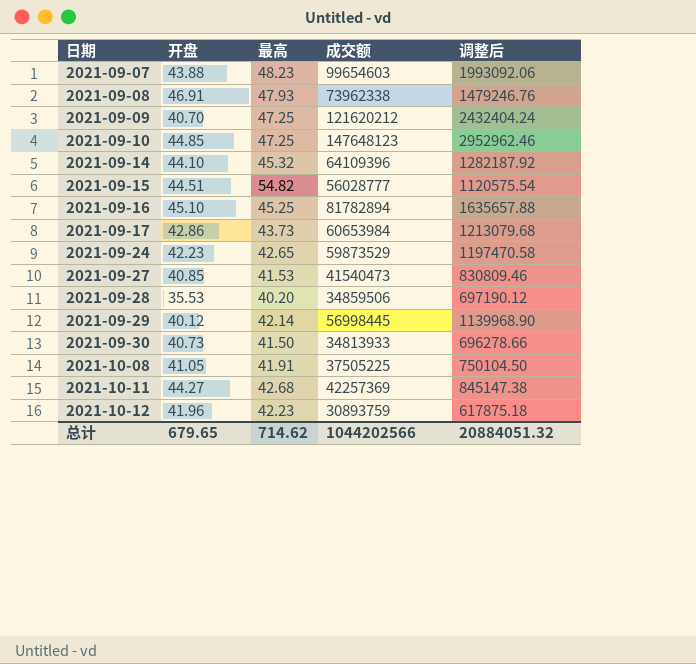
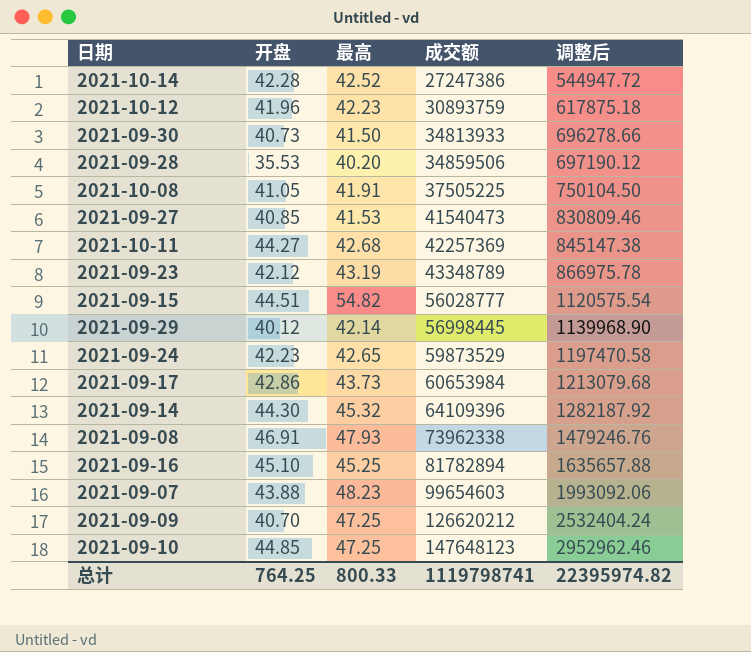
row order: 日期 ascending -> 成交额 ascending
row 2021-10-14: none -> 42.28 | 42.52 | 27247386 | 544947.72
row 2021-09-23: none -> 42.12 | 43.19 | 43348789 | 866975.78
2021-09-14 | 开盘: 44.10 -> 44.30
2021-09-09 | 成交额: 121620212 -> 126620212
2021-09-09 | 调整后: 2432404.24 -> 2532404.24
总计 | 开盘: 679.65 -> 764.25
总计 | 最高: 714.62 -> 800.33
总计 | 成交额: 1044202566 -> 1119798741
总计 | 调整后: 20884051.32 -> 22395974.82

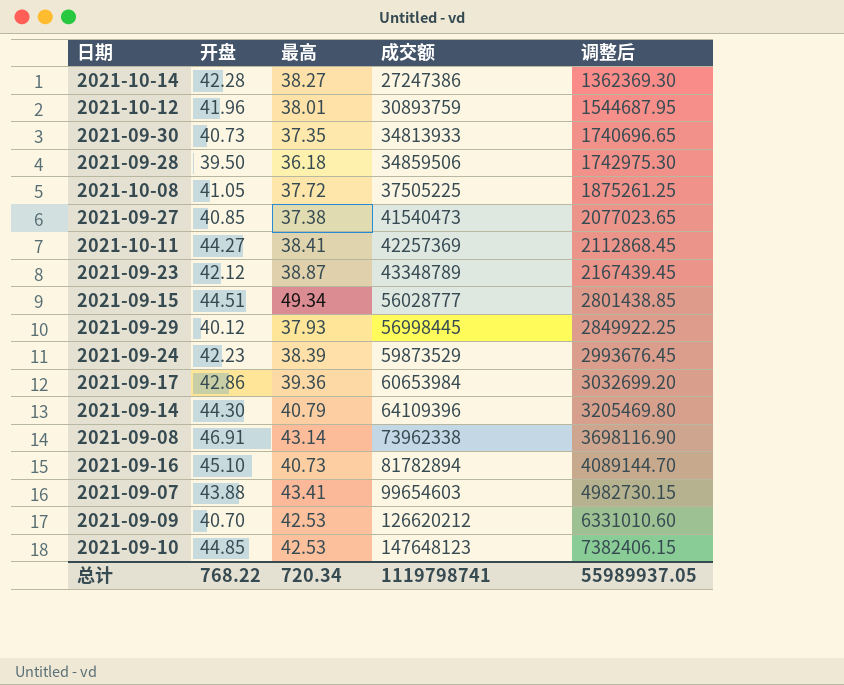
column 调整后 | formula: [成交额] * 0.02 -> [成交额] * 0.05
2021-10-14 | 最高: 42.52 -> 38.27
2021-10-12 | 最高: 42.23 -> 38.01
2021-09-30 | 最高: 41.50 -> 37.35
2021-09-28 | 开盘: 35.53 -> 39.50
2021-09-28 | 最高: 40.20 -> 36.18
2021-10-08 | 最高: 41.91 -> 37.72
2021-09-27 | 最高: 41.53 -> 37.38
2021-10-11 | 最高: 42.68 -> 38.41
2021-09-23 | 最高: 43.19 -> 38.87
2021-09-15 | 最高: 54.82 -> 49.34
2021-09-29 | 最高: 42.14 -> 37.93
2021-09-24 | 最高: 42.65 -> 38.39
2021-09-17 | 最高: 43.73 -> 39.36
2021-09-14 | 最高: 45.32 -> 40.79
2021-09-08 | 最高: 47.93 -> 43.14
2021-09-16 | 最高: 45.25 -> 40.73
2021-09-07 | 最高: 48.23 -> 43.41
2021-09-09 | 最高: 47.25 -> 42.53
2021-09-10 | 最高: 47.25 -> 42.53
总计 | 开盘: 764.25 -> 768.22
总计 | 最高: 800.33 -> 720.34
总计 | 调整后: 22395974.82 -> 55989937.05

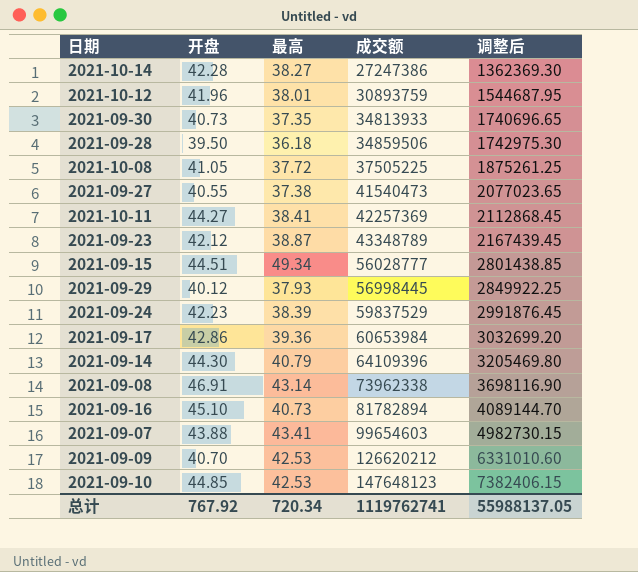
2021-09-27 | 开盘: 40.85 -> 40.55
2021-09-24 | 成交额: 59873529 -> 59837529
2021-09-24 | 调整后: 2993676.45 -> 2991876.45
总计 | 开盘: 768.22 -> 767.92
总计 | 成交额: 1119798741 -> 1119762741
总计 | 调整后: 55989937.05 -> 55988137.05

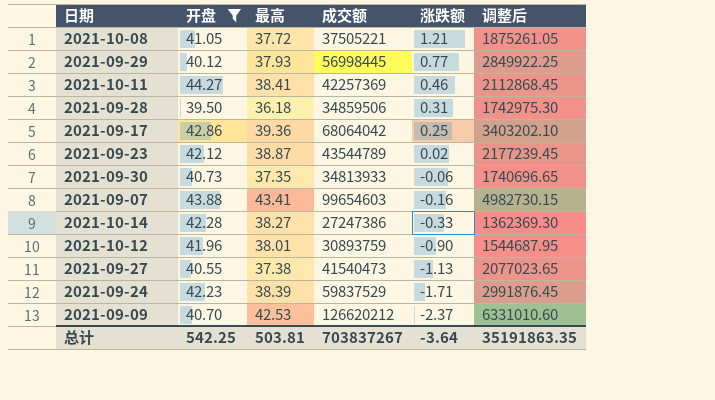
filter: none -> 开盘 <= 44.27
row order: 成交额 ascending -> 涨跌额 descending
column 涨跌额 | position: none -> 5
2021-10-08 | 成交额: 37505225 -> 37505221
2021-10-08 | 调整后: 1875261.25 -> 1875261.05
2021-09-17 | 成交额: 60653984 -> 68064042
2021-09-17 | 调整后: 3032699.20 -> 3403202.10
2021-09-23 | 成交额: 43348789 -> 43544789
2021-09-23 | 调整后: 2167439.45 -> 2177239.45
总计 | 开盘: 767.92 -> 542.25
总计 | 最高: 720.34 -> 503.81
总计 | 成交额: 1119762741 -> 703837267
总计 | 调整后: 55988137.05 -> 35191863.35

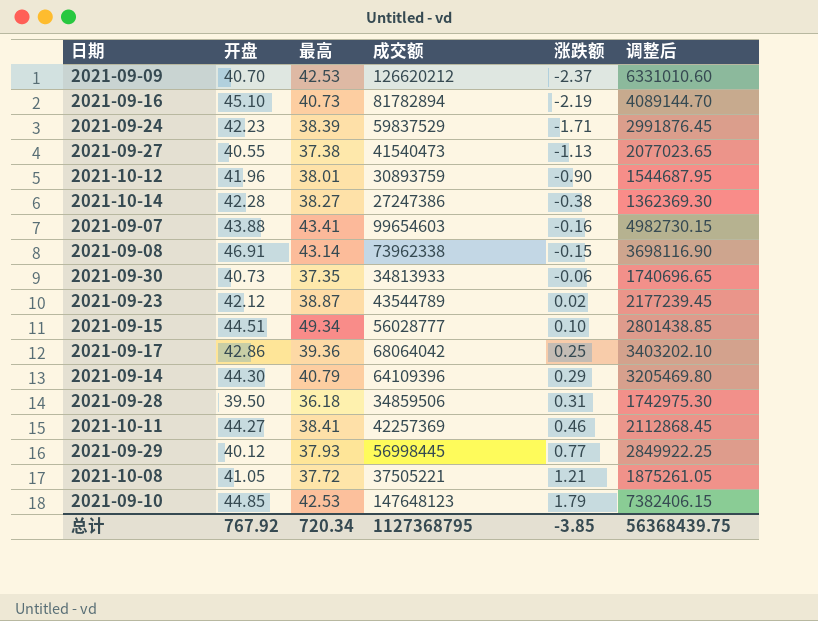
filter: 开盘 <= 44.27 -> none
row order: 涨跌额 descending -> 涨跌额 ascending
2021-10-14 | 涨跌额: -0.33 -> -0.38
总计 | 开盘: 542.25 -> 767.92
总计 | 最高: 503.81 -> 720.34
总计 | 成交额: 703837267 -> 1127368795
总计 | 涨跌额: -3.64 -> -3.85
总计 | 调整后: 35191863.35 -> 56368439.75

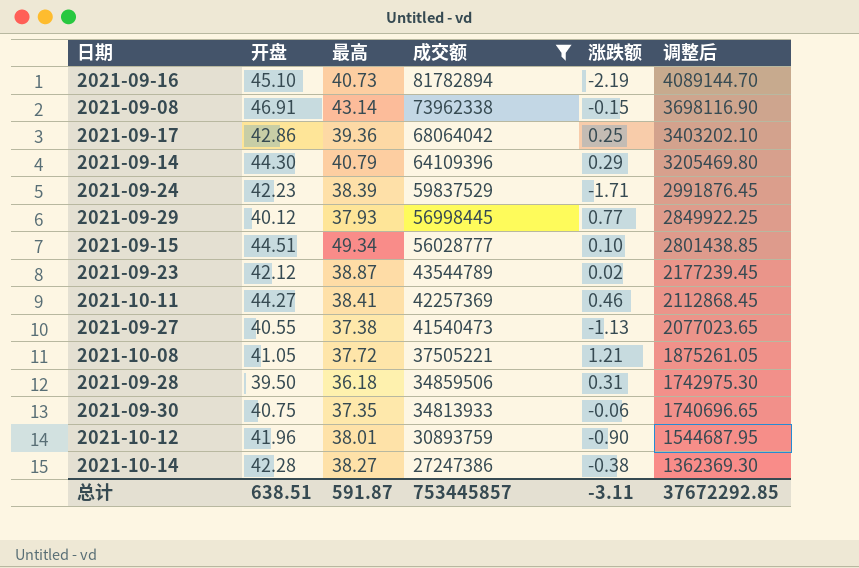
filter: none -> 成交额 <= 81782894
row order: 涨跌额 ascending -> 成交额 descending
2021-09-30 | 开盘: 40.73 -> 40.75
总计 | 开盘: 767.92 -> 638.51
总计 | 最高: 720.34 -> 591.87
总计 | 成交额: 1127368795 -> 753445857
总计 | 涨跌额: -3.85 -> -3.11
总计 | 调整后: 56368439.75 -> 37672292.85

